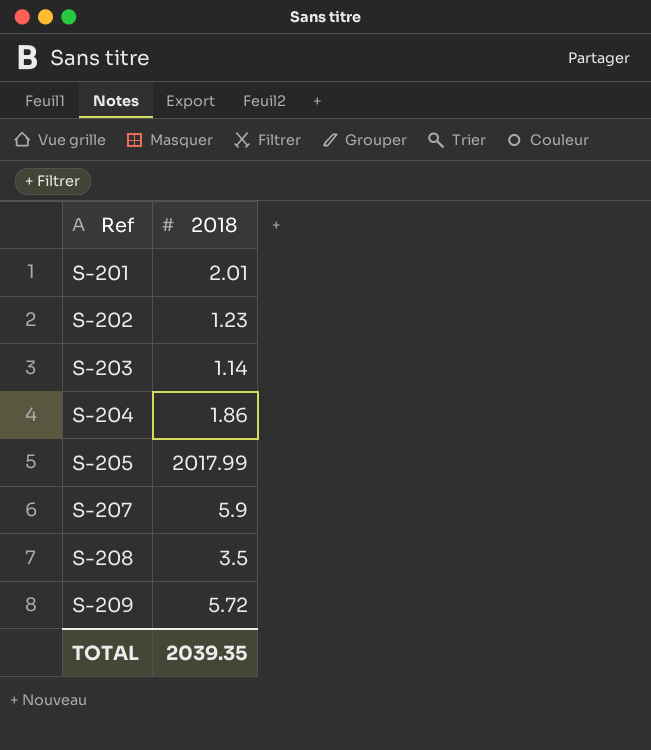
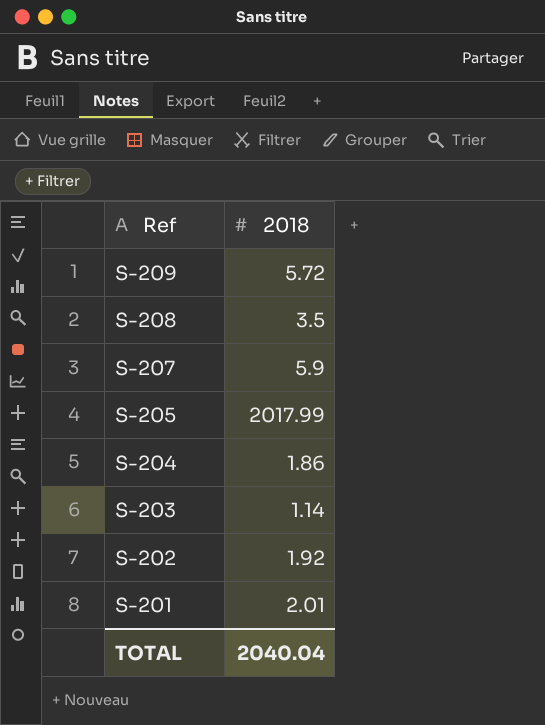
row order: Ref ascending -> Ref descending
S-202 | 2018: 1.23 -> 1.92
TOTAL | 2018: 2039.35 -> 2040.04

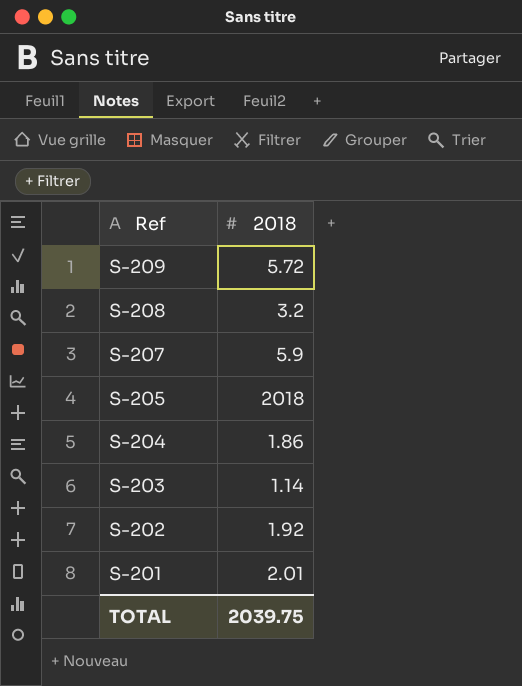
S-208 | 2018: 3.5 -> 3.2
S-205 | 2018: 2017.99 -> 2018
TOTAL | 2018: 2040.04 -> 2039.75

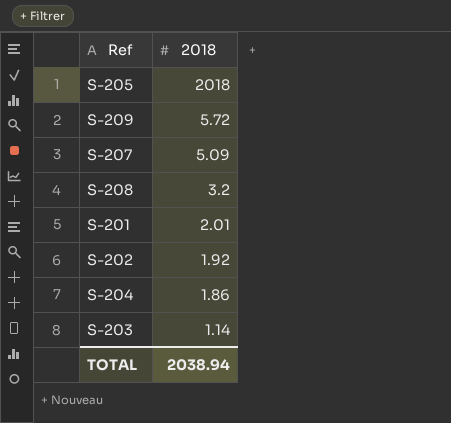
row order: Ref descending -> 2018 descending
S-207 | 2018: 5.9 -> 5.09
TOTAL | 2018: 2039.75 -> 2038.94

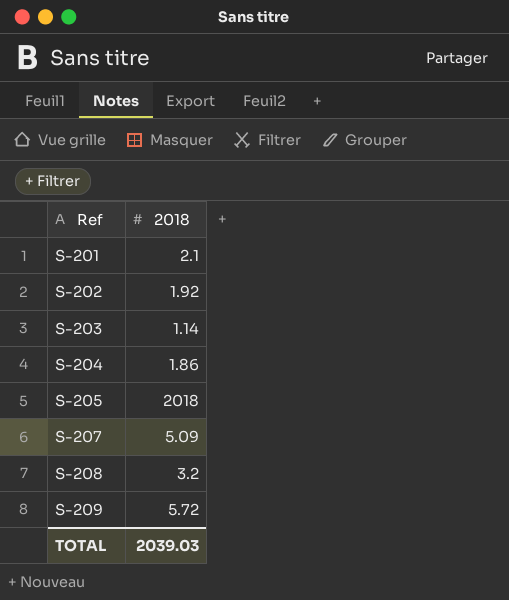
row order: 2018 descending -> Ref ascending
S-201 | 2018: 2.01 -> 2.1
TOTAL | 2018: 2038.94 -> 2039.03

